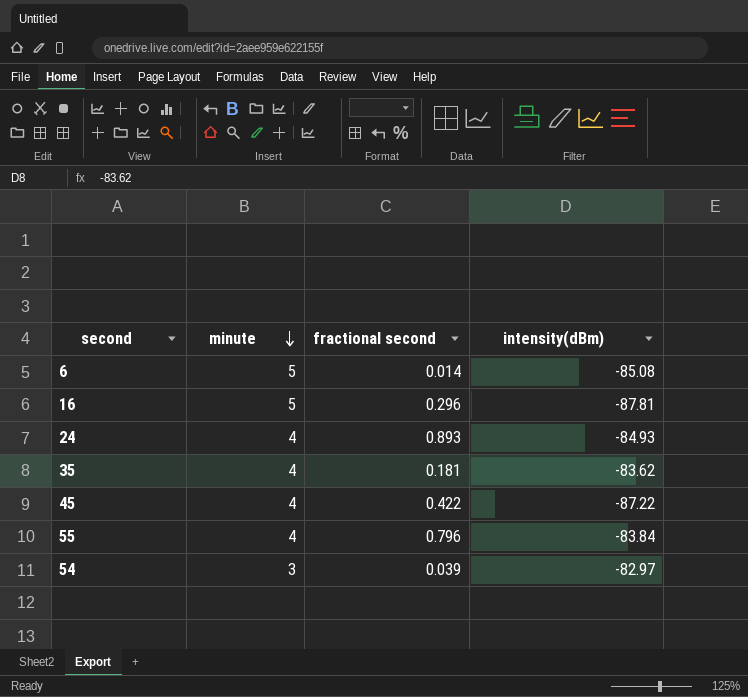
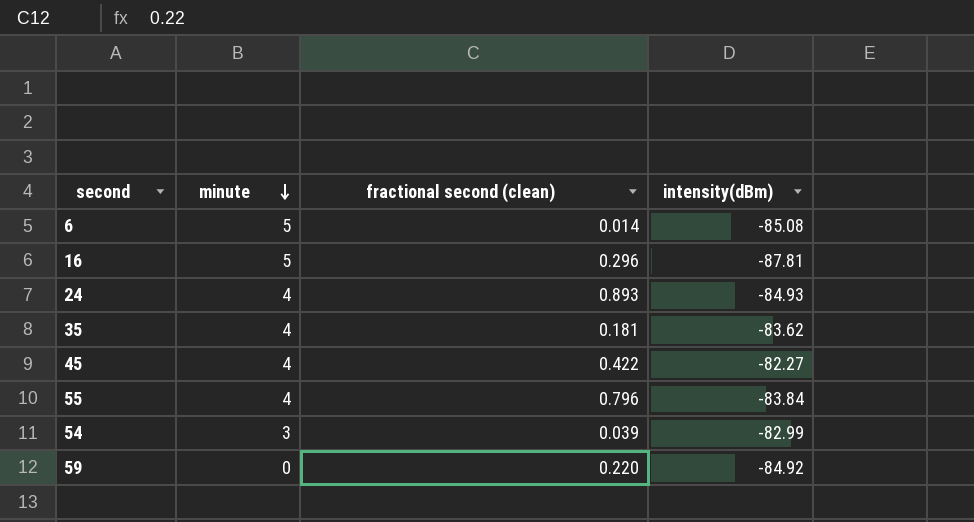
column name: fractional second -> fractional second (clean)
45 | intensity(dBm): -87.22 -> -82.27
54 | intensity(dBm): -82.97 -> -82.99
row 59: none -> 0 | 0.220 | -84.92

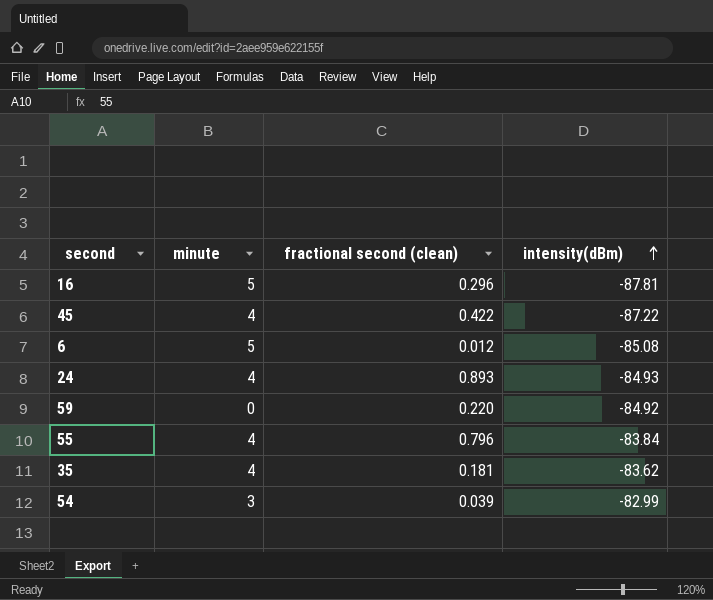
row order: minute descending -> intensity(dBm) ascending
45 | intensity(dBm): -82.27 -> -87.22
6 | fractional second (clean): 0.014 -> 0.012

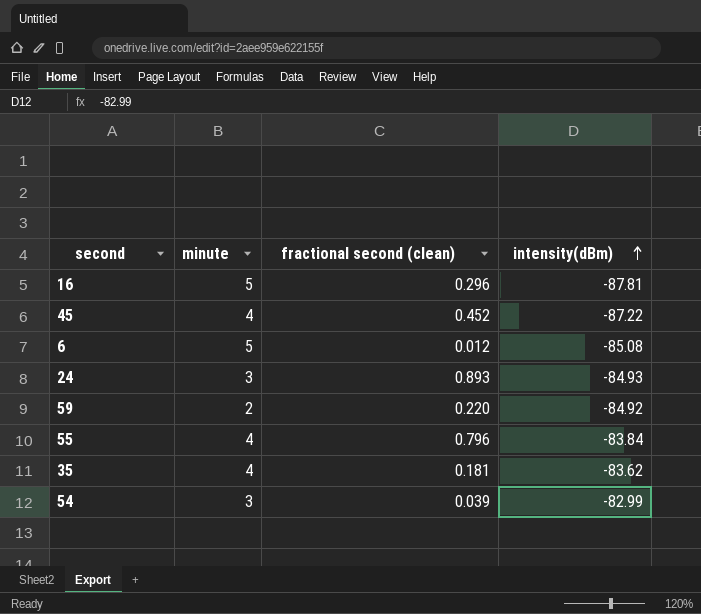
45 | fractional second (clean): 0.422 -> 0.452
24 | minute: 4 -> 3
59 | minute: 0 -> 2

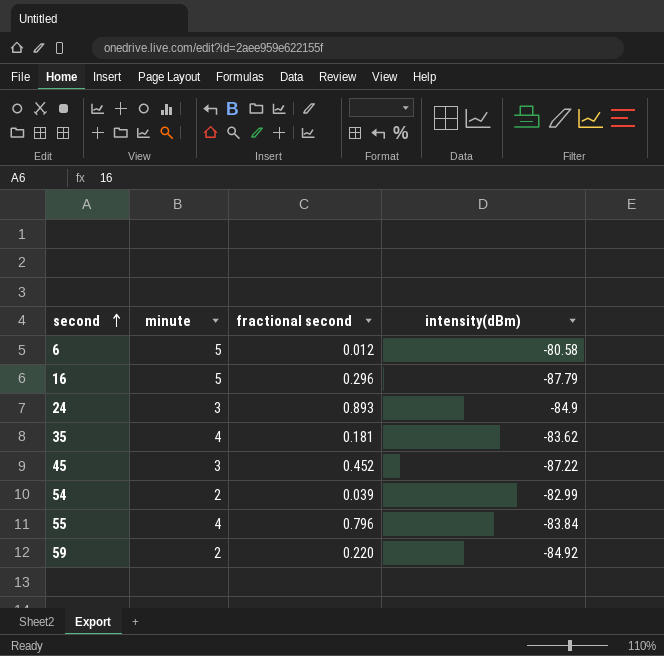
row order: intensity(dBm) ascending -> second ascending
column name: fractional second (clean) -> fractional second
6 | intensity(dBm): -85.08 -> -80.58
16 | intensity(dBm): -87.81 -> -87.79
24 | intensity(dBm): -84.93 -> -84.9
45 | minute: 4 -> 3
54 | minute: 3 -> 2

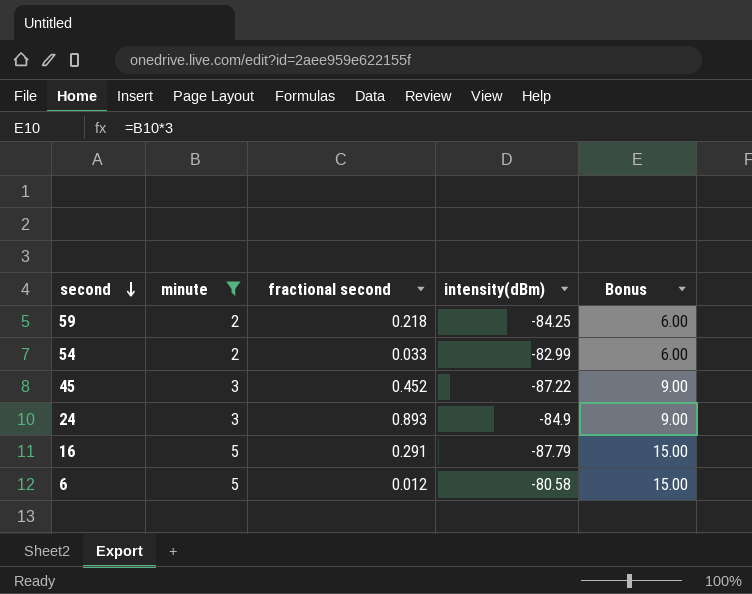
filter: none -> minute != 4
row order: second ascending -> second descending
column Bonus | formula: none -> [minute] * 3
59 | fractional second: 0.220 -> 0.218
59 | intensity(dBm): -84.92 -> -84.25
54 | fractional second: 0.039 -> 0.033
16 | fractional second: 0.296 -> 0.291

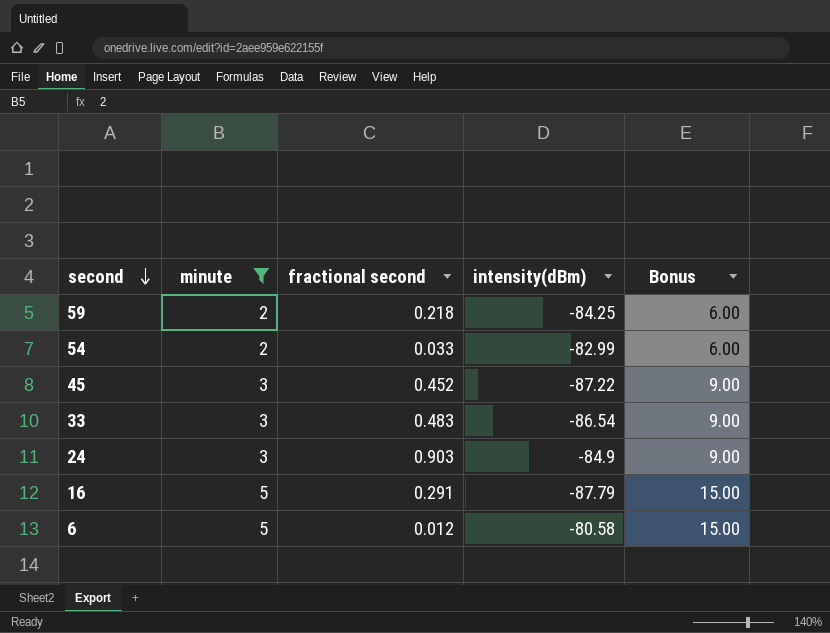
row 33: none -> 3 | 0.483 | -86.54 | 9.00
24 | fractional second: 0.893 -> 0.903

